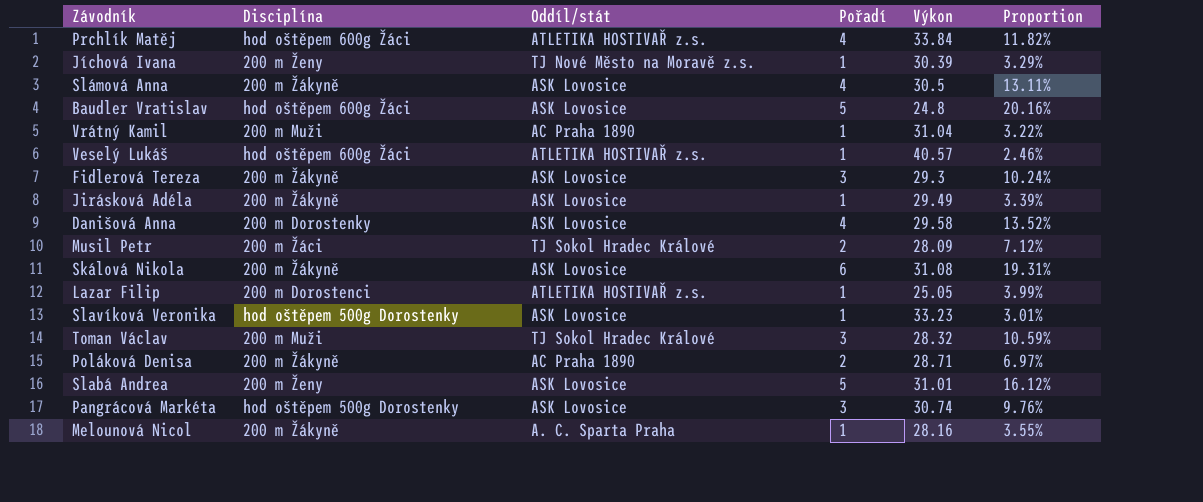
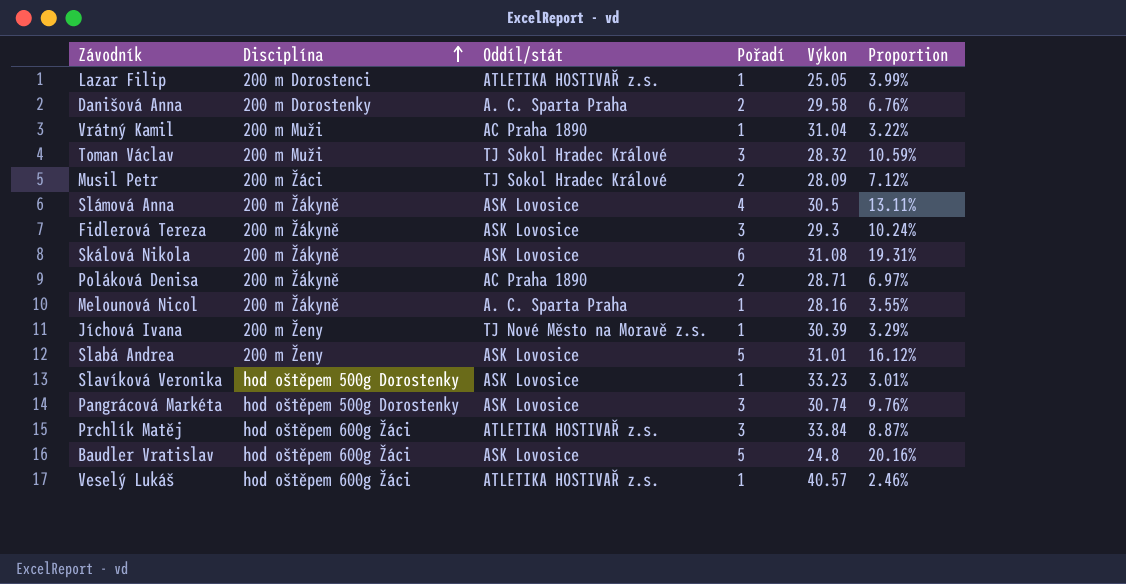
row order: none -> Disciplína ascending
row Jirásková Adéla: 200 m Žákyně | ASK Lovosice | 1 | 29.49 | 3.39% -> none
Danišová Anna | Oddíl/stát: ASK Lovosice -> A. C. Sparta Praha
Danišová Anna | Pořadí: 4 -> 2
Danišová Anna | Proportion: 13.52% -> 6.76%
Prchlík Matěj | Pořadí: 4 -> 3
Prchlík Matěj | Proportion: 11.82% -> 8.87%

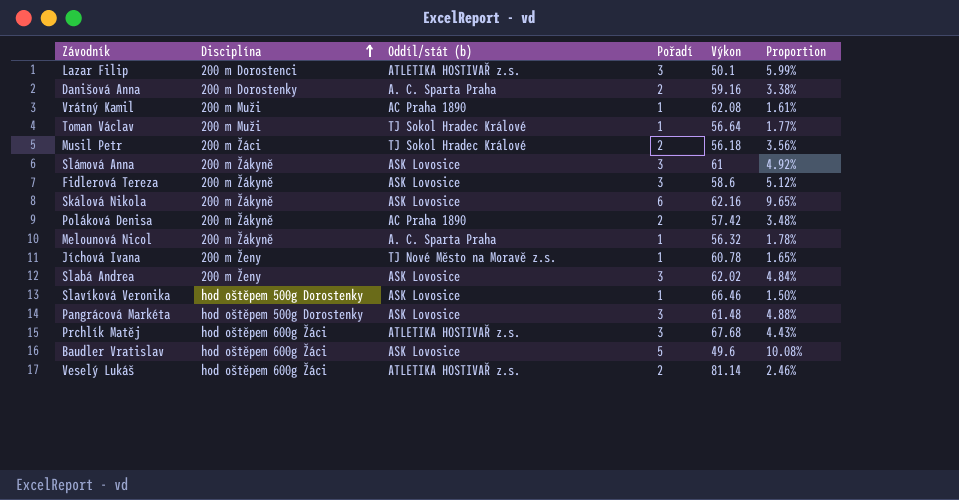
column name: Oddíl/stát -> Oddíl/stát (b)
Lazar Filip | Pořadí: 1 -> 3
Lazar Filip | Výkon: 25.05 -> 50.1
Lazar Filip | Proportion: 3.99% -> 5.99%
Danišová Anna | Výkon: 29.58 -> 59.16
Danišová Anna | Proportion: 6.76% -> 3.38%
Vrátný Kamil | Výkon: 31.04 -> 62.08
Vrátný Kamil | Proportion: 3.22% -> 1.61%
Toman Václav | Pořadí: 3 -> 1
Toman Václav | Výkon: 28.32 -> 56.64
Toman Václav | Proportion: 10.59% -> 1.77%
Musil Petr | Výkon: 28.09 -> 56.18
Musil Petr | Proportion: 7.12% -> 3.56%
Slámová Anna | Pořadí: 4 -> 3
Slámová Anna | Výkon: 30.5 -> 61
Slámová Anna | Proportion: 13.11% -> 4.92%
Fidlerová Tereza | Výkon: 29.3 -> 58.6
Fidlerová Tereza | Proportion: 10.24% -> 5.12%
Skálová Nikola | Výkon: 31.08 -> 62.16
Skálová Nikola | Proportion: 19.31% -> 9.65%
Poláková Denisa | Výkon: 28.71 -> 57.42
Poláková Denisa | Proportion: 6.97% -> 3.48%
Melounová Nicol | Výkon: 28.16 -> 56.32
Melounová Nicol | Proportion: 3.55% -> 1.78%
Jíchová Ivana | Výkon: 30.39 -> 60.78
Jíchová Ivana | Proportion: 3.29% -> 1.65%
Slabá Andrea | Pořadí: 5 -> 3
Slabá Andrea | Výkon: 31.01 -> 62.02
Slabá Andrea | Proportion: 16.12% -> 4.84%
Slavíková Veronika | Výkon: 33.23 -> 66.46
Slavíková Veronika | Proportion: 3.01% -> 1.50%
Pangrácová Markéta | Výkon: 30.74 -> 61.48
Pangrácová Markéta | Proportion: 9.76% -> 4.88%
Prchlík Matěj | Výkon: 33.84 -> 67.68
Prchlík Matěj | Proportion: 8.87% -> 4.43%
Baudler Vratislav | Výkon: 24.8 -> 49.6
Baudler Vratislav | Proportion: 20.16% -> 10.08%
Veselý Lukáš | Pořadí: 1 -> 2
Veselý Lukáš | Výkon: 40.57 -> 81.14

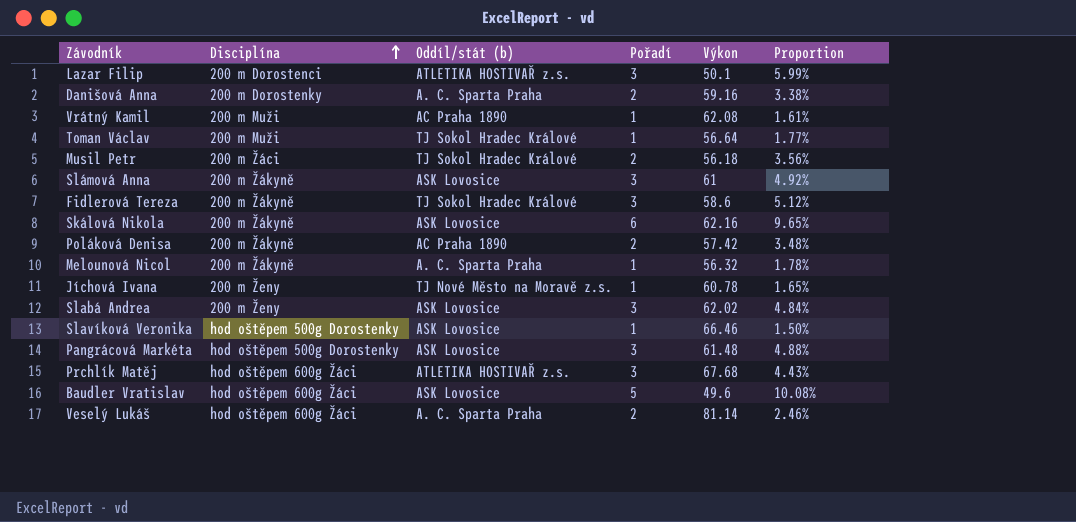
Fidlerová Tereza | Oddíl/stát (b): ASK Lovosice -> TJ Sokol Hradec Králové
Veselý Lukáš | Oddíl/stát (b): ATLETIKA HOSTIVAŘ z.s. -> A. C. Sparta Praha

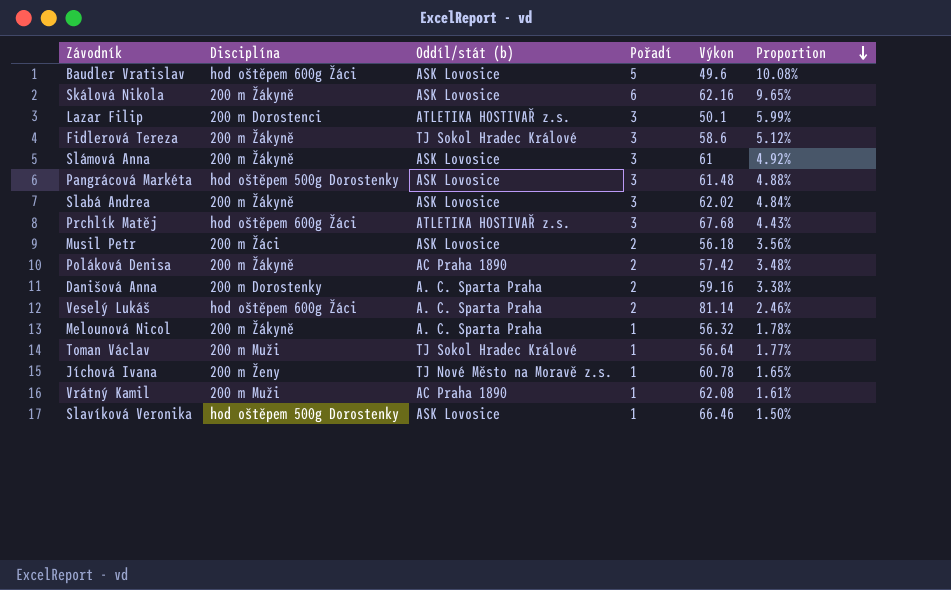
row order: Disciplína ascending -> Proportion descending
Slabá Andrea | Disciplína: 200 m Ženy -> 200 m Žákyně
Musil Petr | Oddíl/stát (b): TJ Sokol Hradec Králové -> ASK Lovosice

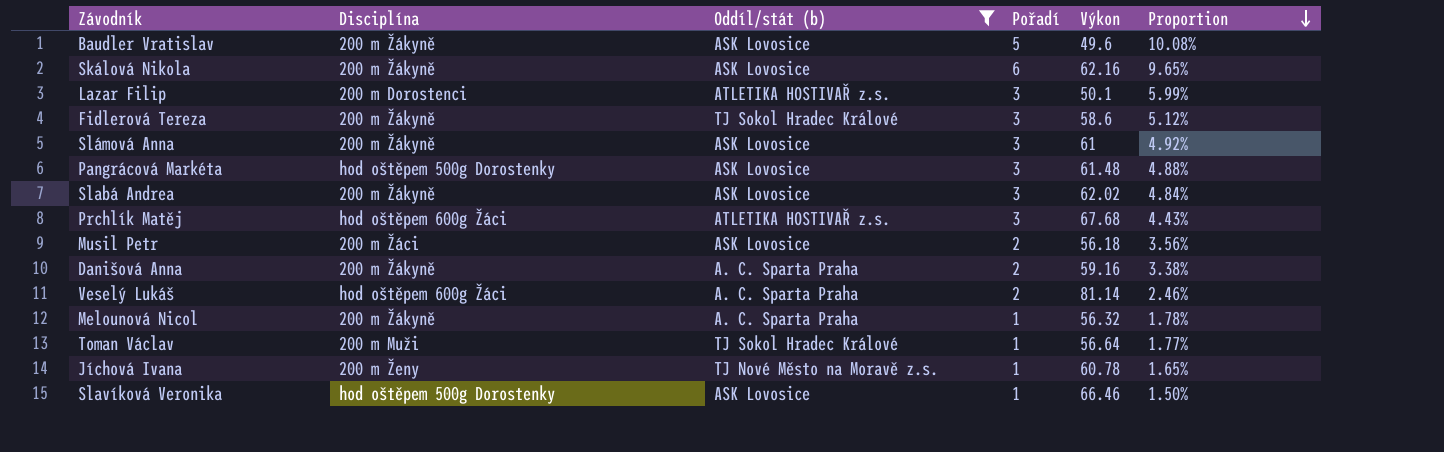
filter: none -> Oddíl/stát (b) != AC Praha 1890
Baudler Vratislav | Disciplína: hod oštěpem 600g Žáci -> 200 m Žákyně
Danišová Anna | Disciplína: 200 m Dorostenky -> 200 m Žákyně

